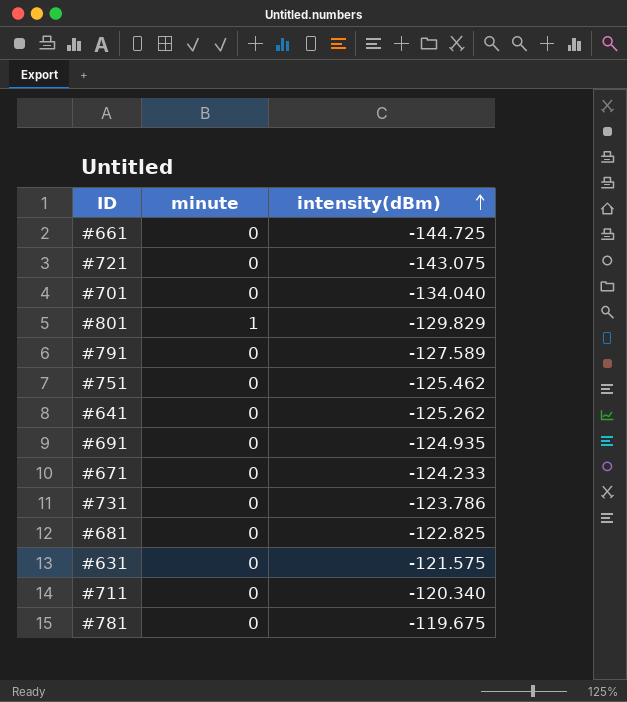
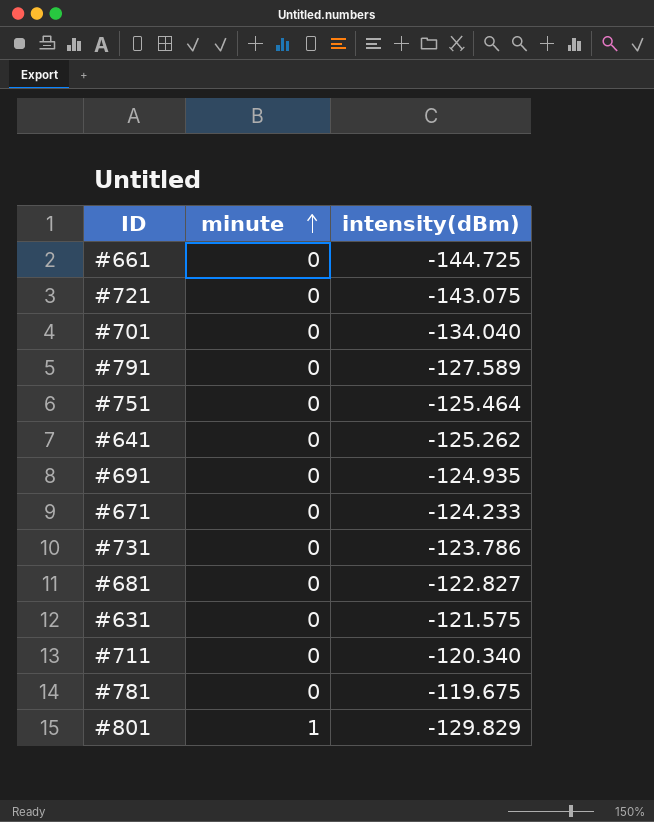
row order: intensity(dBm) ascending -> minute ascending
#751 | intensity(dBm): -125.462 -> -125.464
#681 | intensity(dBm): -122.825 -> -122.827

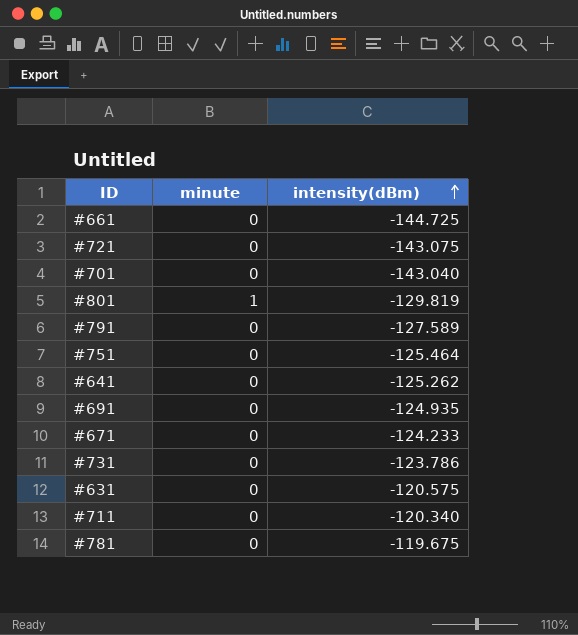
row order: minute ascending -> intensity(dBm) ascending
row #681: 0 | -122.827 -> none
#701 | intensity(dBm): -134.040 -> -143.040
#801 | intensity(dBm): -129.829 -> -129.819
#631 | intensity(dBm): -121.575 -> -120.575

